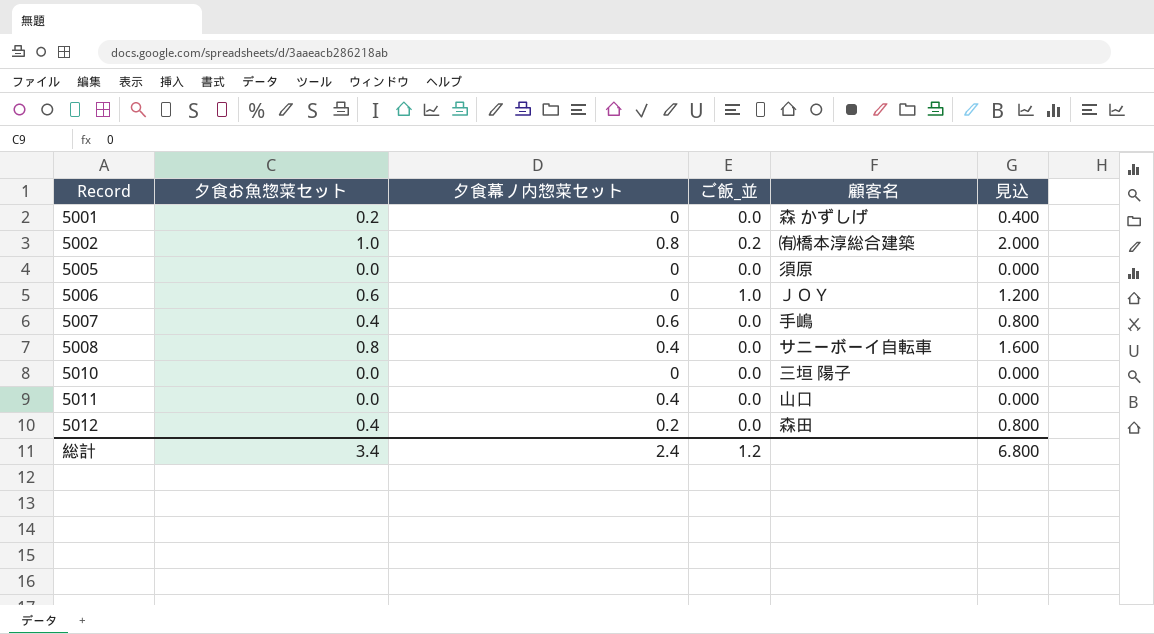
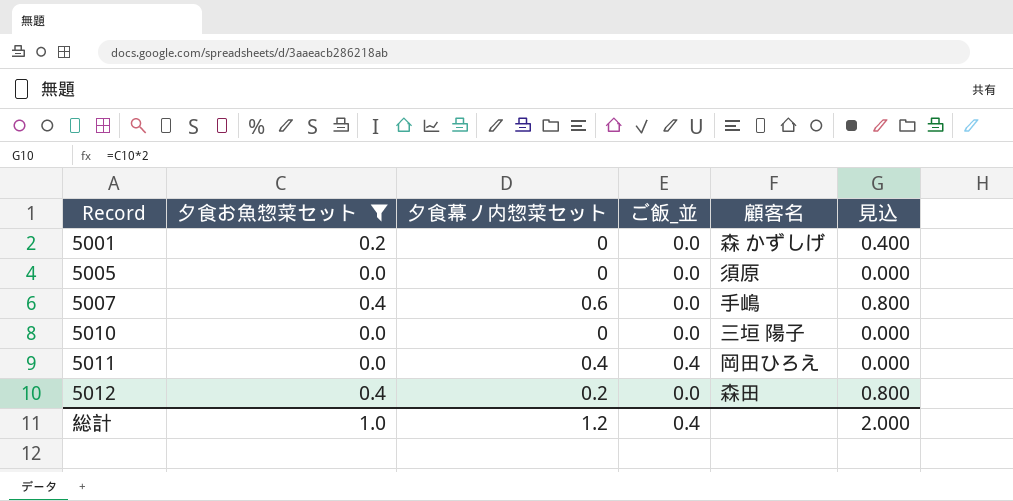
filter: none -> 夕食お魚惣菜セット <= 0.4
5011 | ご飯_並: 0.0 -> 0.4
5011 | 顧客名: 山口 -> 岡田ひろえ
総計 | 夕食お魚惣菜セット: 3.4 -> 1.0
総計 | 夕食幕ノ内惣菜セット: 2.4 -> 1.2
総計 | ご飯_並: 1.2 -> 0.4
総計 | 見込: 6.800 -> 2.000

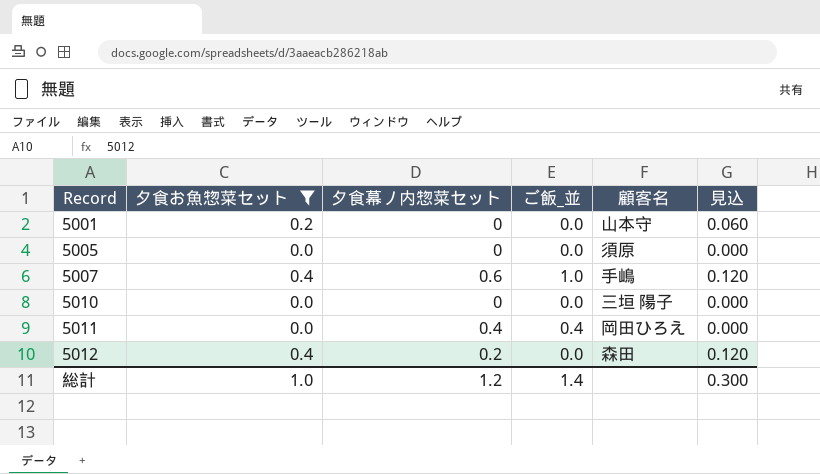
column 見込 | formula: [夕食お魚惣菜セット] * 2 -> [夕食お魚惣菜セット] * 0.3
5001 | 顧客名: 森 かずしげ -> 山本守
5007 | ご飯_並: 0.0 -> 1.0
総計 | ご飯_並: 0.4 -> 1.4
総計 | 見込: 2.000 -> 0.300

